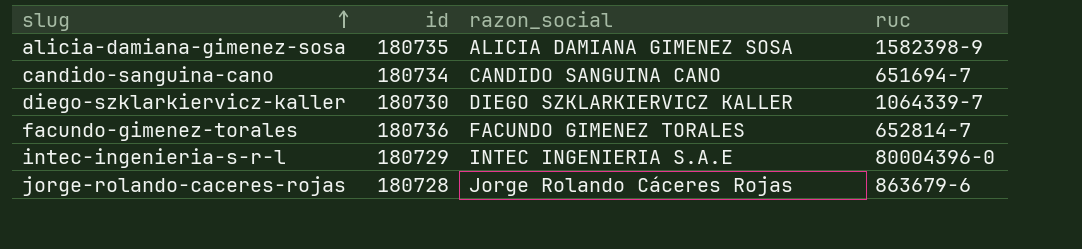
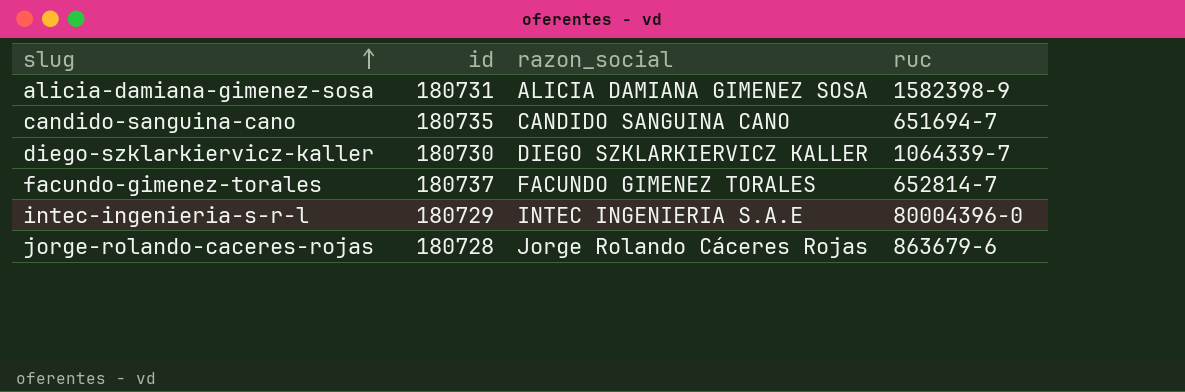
alicia-damiana-gimenez-sosa | id: 180735 -> 180731
candido-sanguina-cano | id: 180734 -> 180735
facundo-gimenez-torales | id: 180736 -> 180737

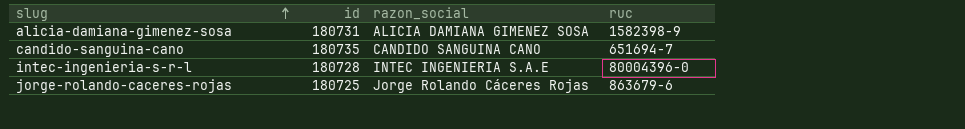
row diego-szklarkiervicz-kaller: 180730 | DIEGO SZKLARKIERVICZ KALLER | 1064339-7 -> none
row facundo-gimenez-torales: 180737 | FACUNDO GIMENEZ TORALES | 652814-7 -> none
intec-ingenieria-s-r-l | id: 180729 -> 180728
jorge-rolando-caceres-rojas | id: 180728 -> 180725

